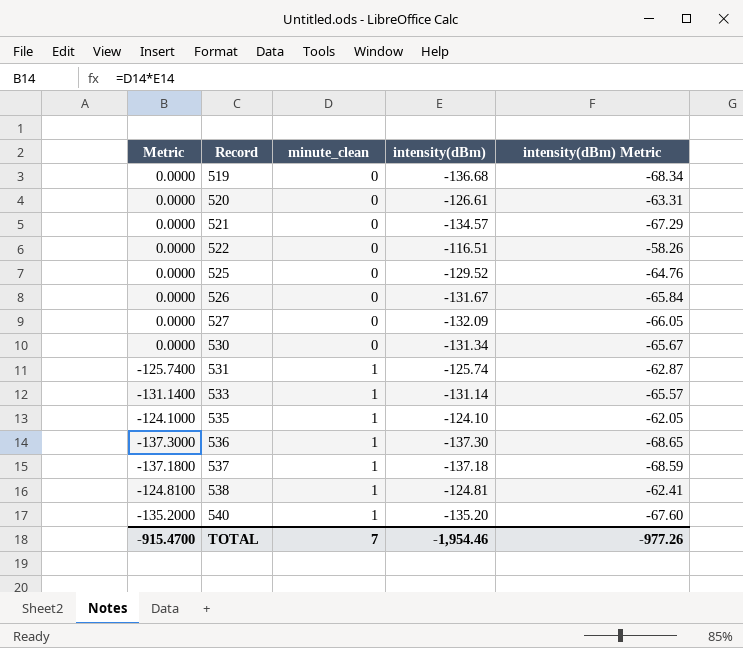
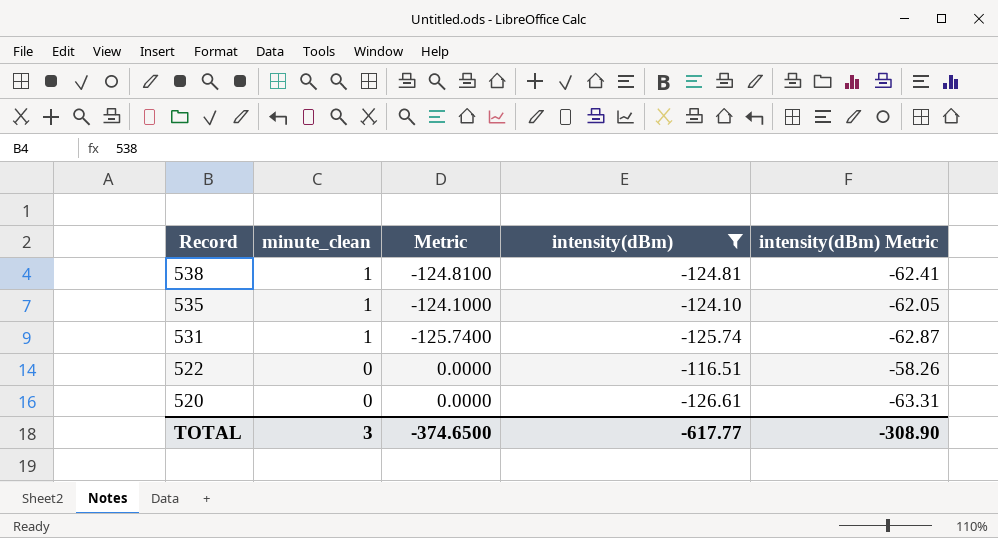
filter: none -> intensity(dBm) >= -126.61
row order: Record ascending -> Record descending
column Metric | position: 1 -> 3
TOTAL | minute_clean: 7 -> 3
TOTAL | Metric: -915.4700 -> -374.6500
TOTAL | intensity(dBm): -1,954.46 -> -617.77
TOTAL | intensity(dBm) Metric: -977.26 -> -308.90

